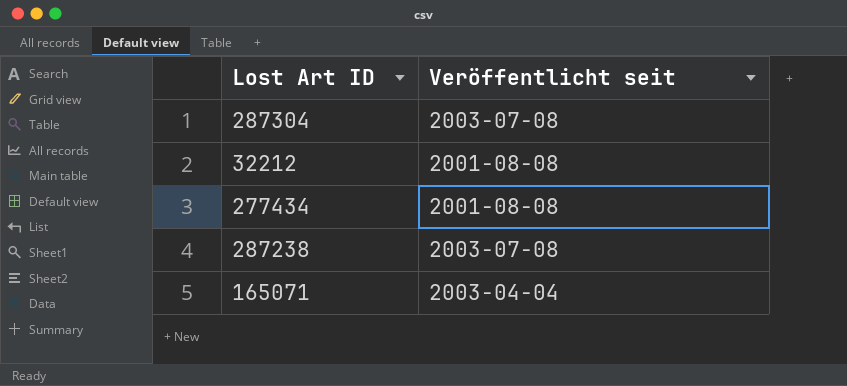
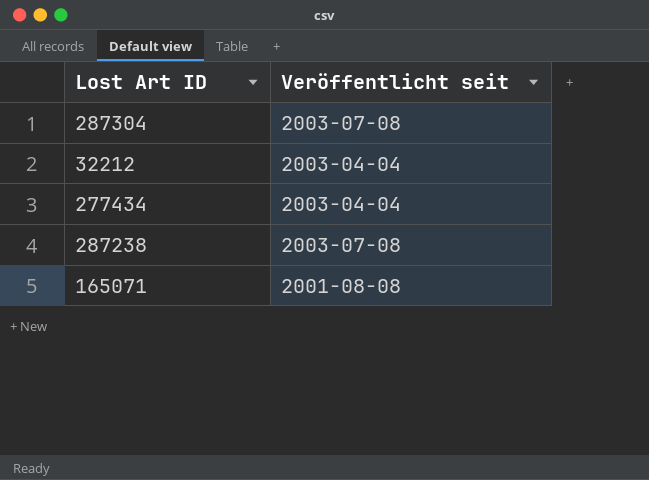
32212 | Veröffentlicht seit: 2001-08-08 -> 2003-04-04
277434 | Veröffentlicht seit: 2001-08-08 -> 2003-04-04
165071 | Veröffentlicht seit: 2003-04-04 -> 2001-08-08

